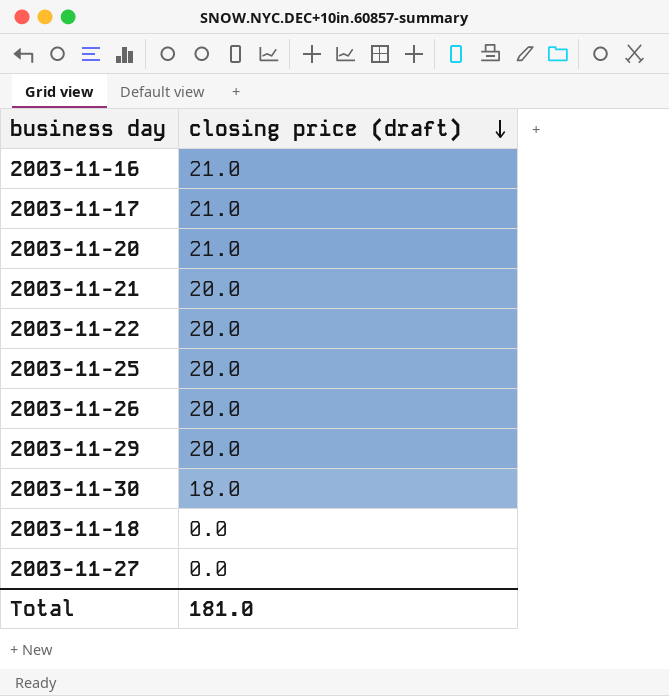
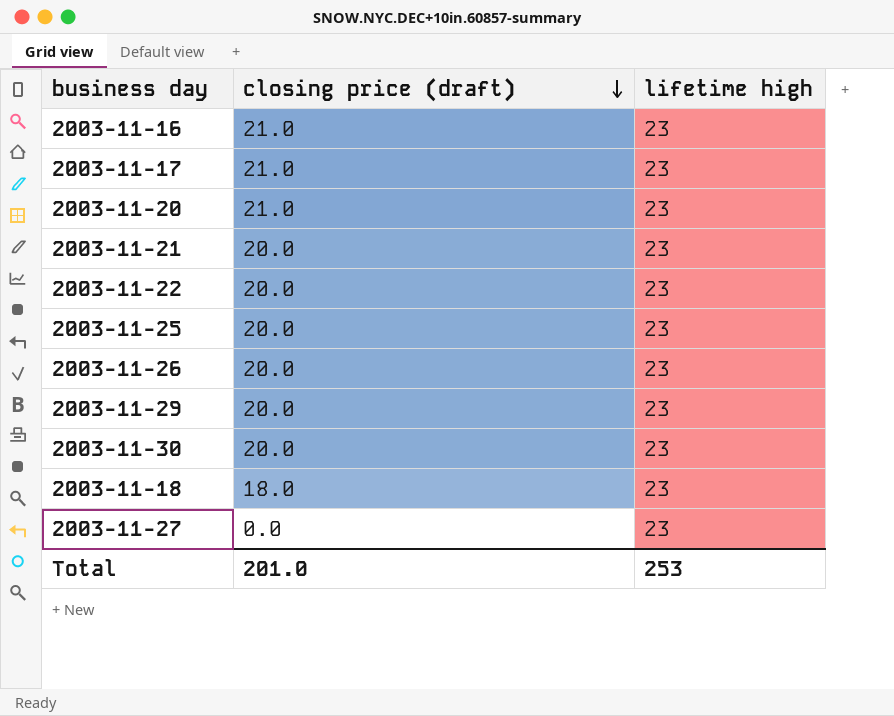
column lifetime high | position: none -> 3
2003-11-30 | closing price (draft): 18.0 -> 20.0
2003-11-18 | closing price (draft): 0.0 -> 18.0
Total | closing price (draft): 181.0 -> 201.0

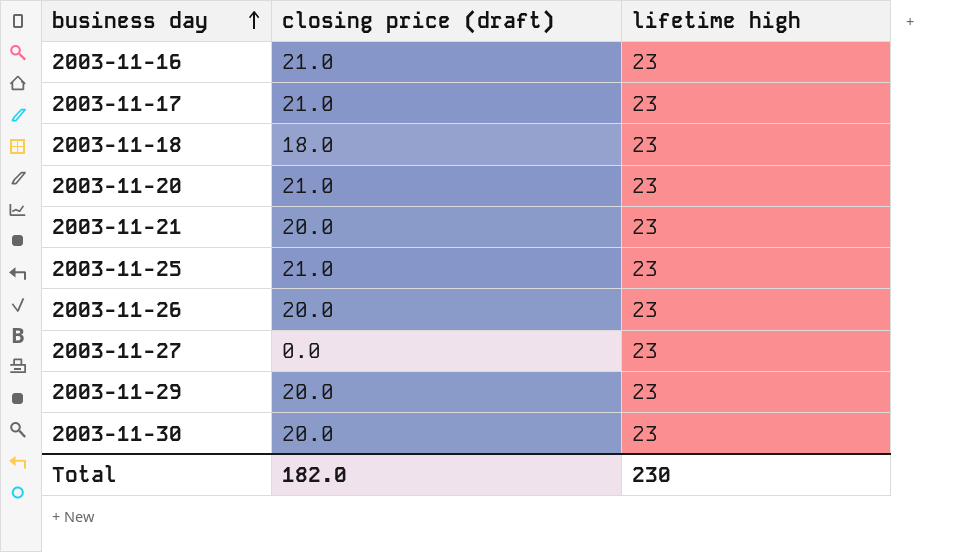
row order: closing price (draft) descending -> business day ascending
row 2003-11-22: 20.0 | 23 -> none
2003-11-25 | closing price (draft): 20.0 -> 21.0
Total | closing price (draft): 201.0 -> 182.0
Total | lifetime high: 253 -> 230

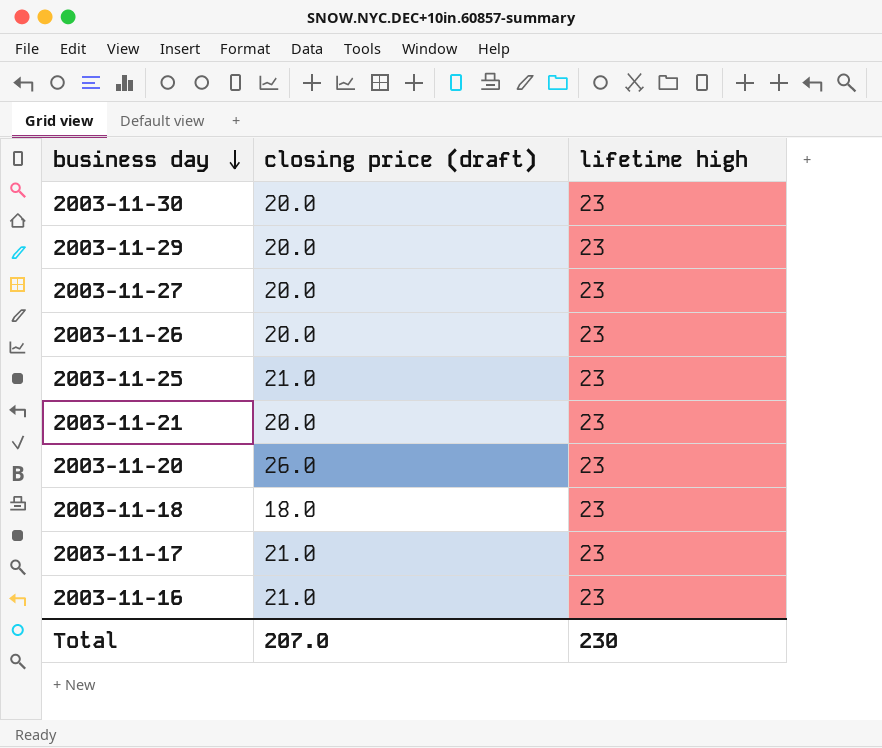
row order: business day ascending -> business day descending
2003-11-27 | closing price (draft): 0.0 -> 20.0
2003-11-20 | closing price (draft): 21.0 -> 26.0
Total | closing price (draft): 182.0 -> 207.0

